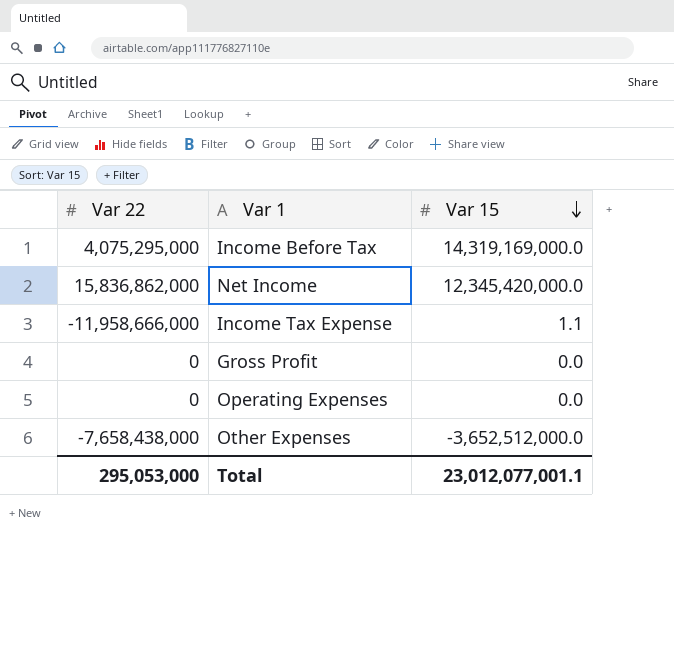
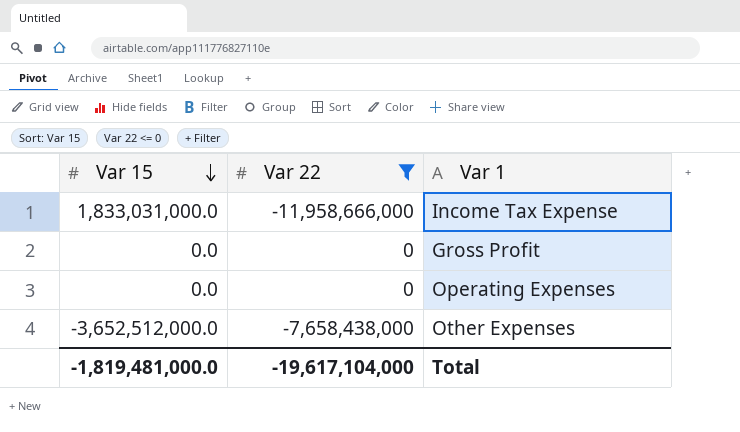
filter: none -> Var 22 <= 0
column Var 15 | position: 3 -> 1
Income Tax Expense | Var 15: 1.1 -> 1,833,031,000.0
Total | Var 15: 23,012,077,001.1 -> -1,819,481,000.0
Total | Var 22: 295,053,000 -> -19,617,104,000

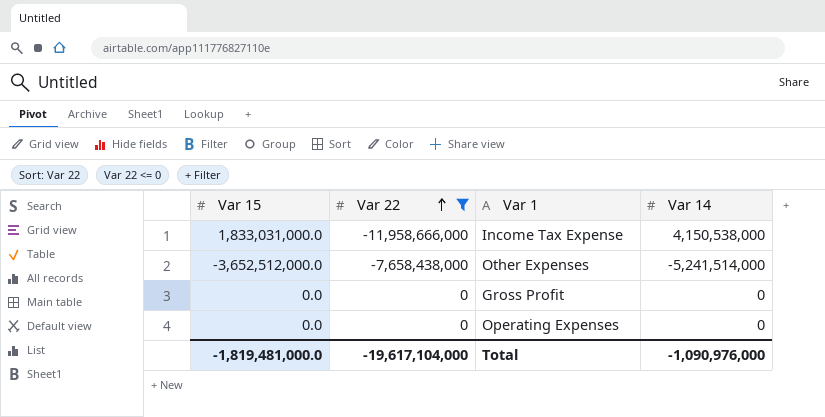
row order: Var 15 descending -> Var 22 ascending
column Var 14 | position: none -> 4

